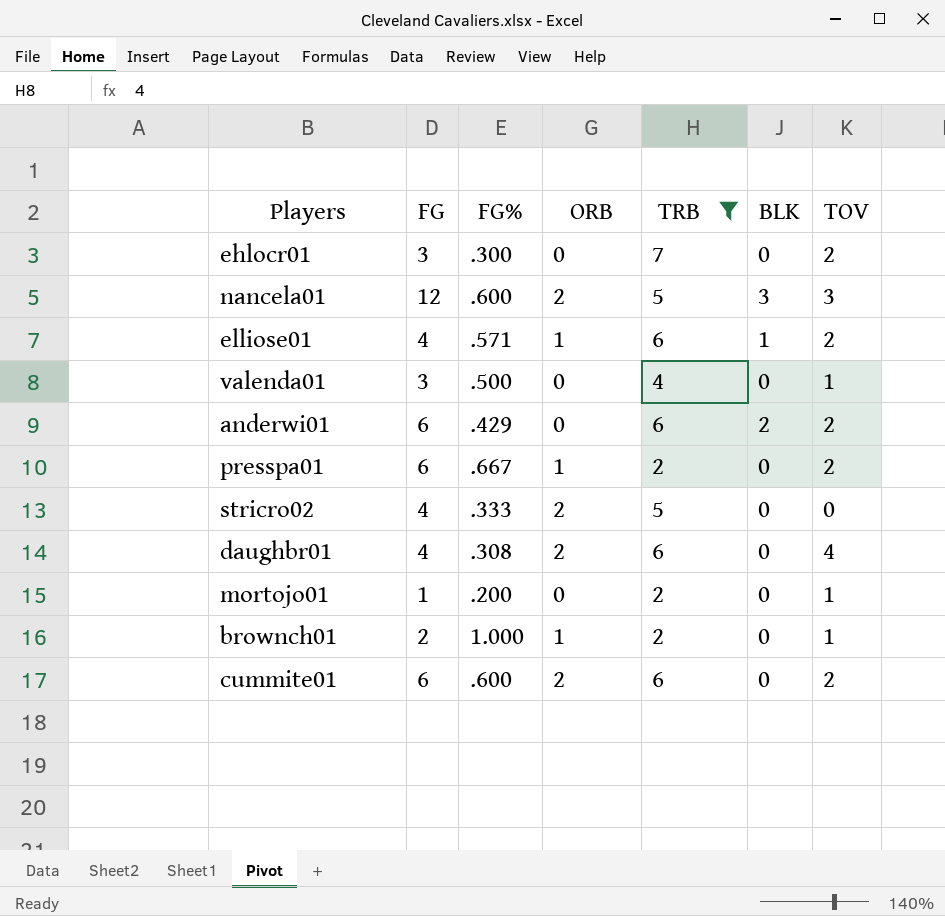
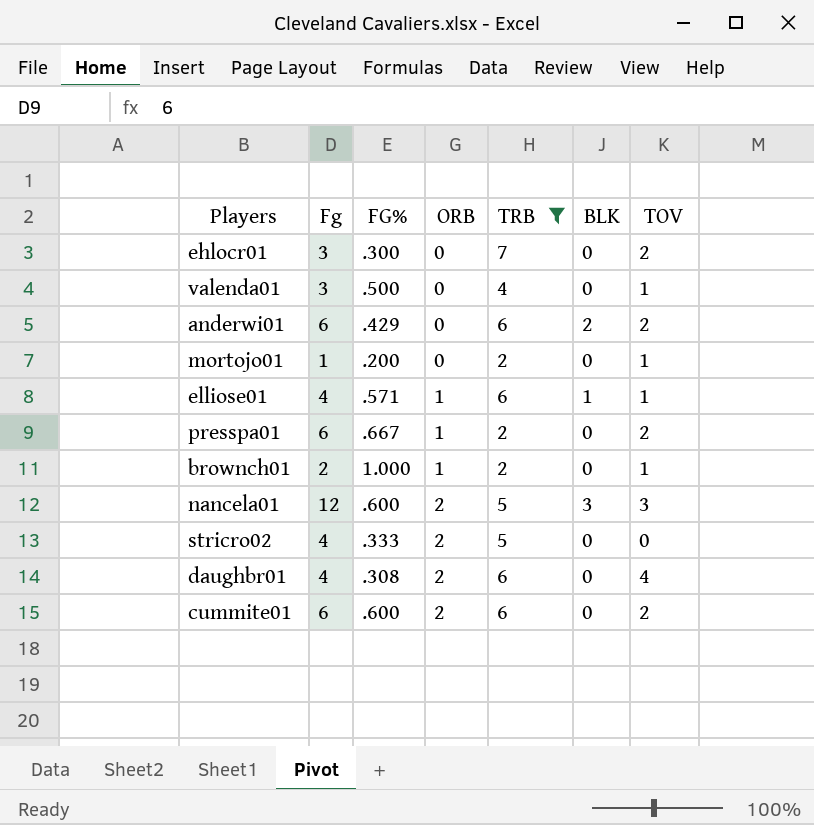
row order: none -> ORB ascending
column name: FG -> Fg
elliose01 | TOV: 2 -> 1

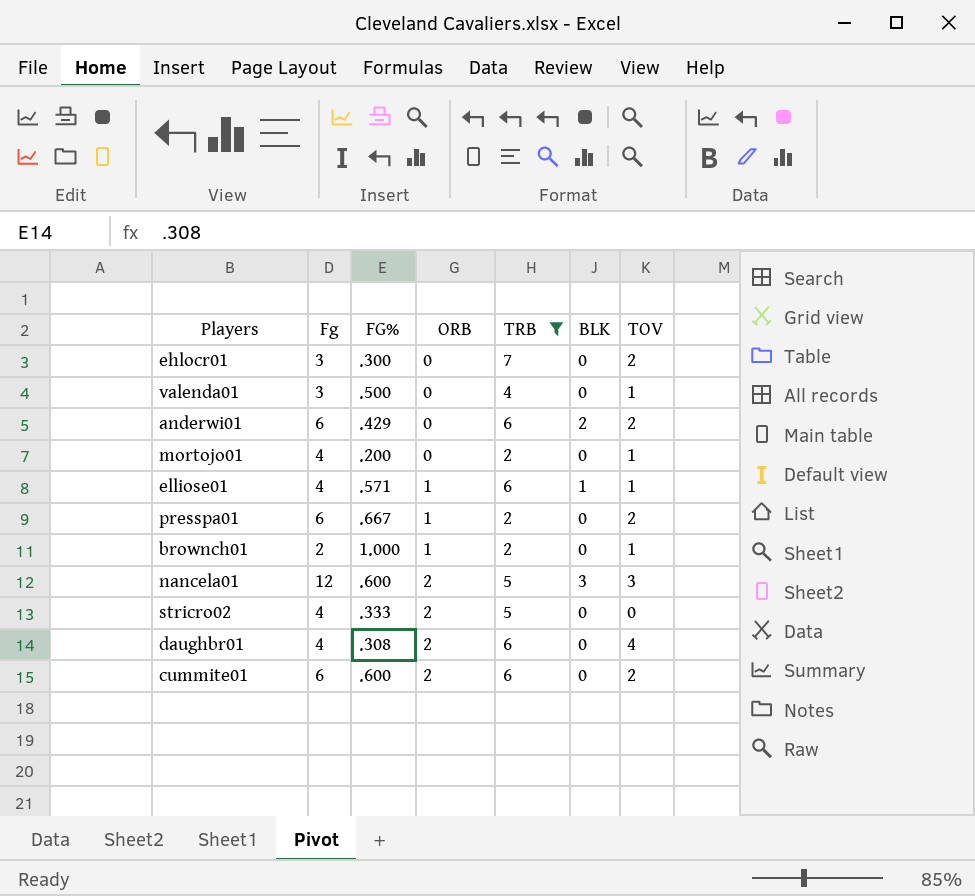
mortojo01 | Fg: 1 -> 4

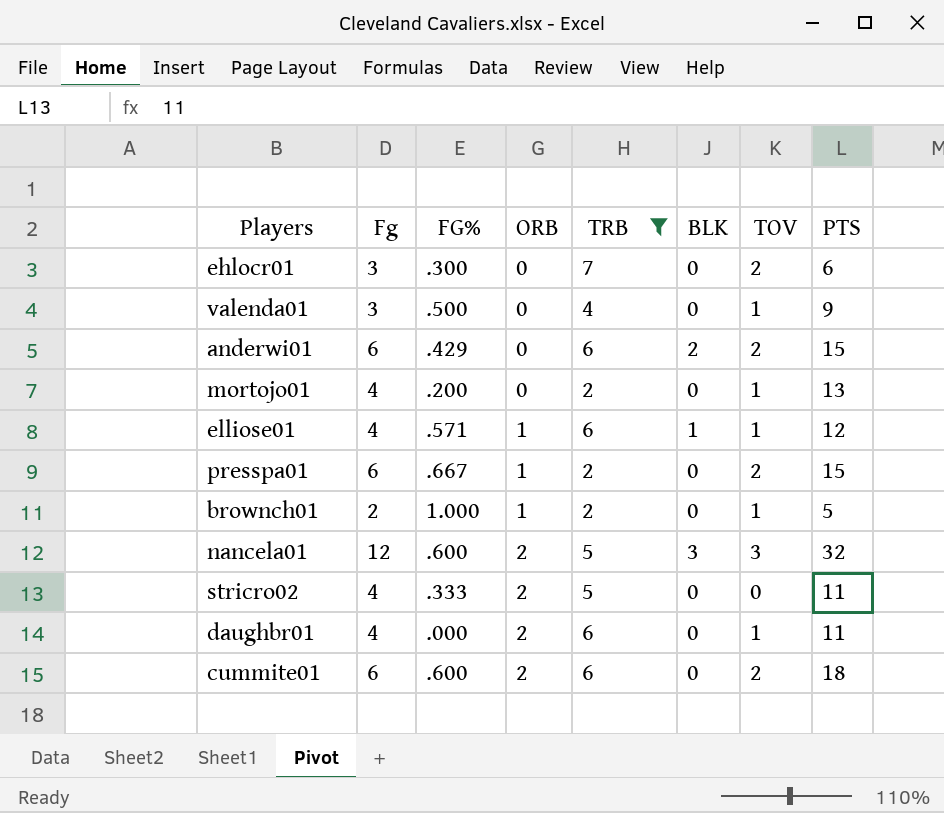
column PTS | position: none -> 8
daughbr01 | FG%: .308 -> .000
daughbr01 | TOV: 4 -> 1

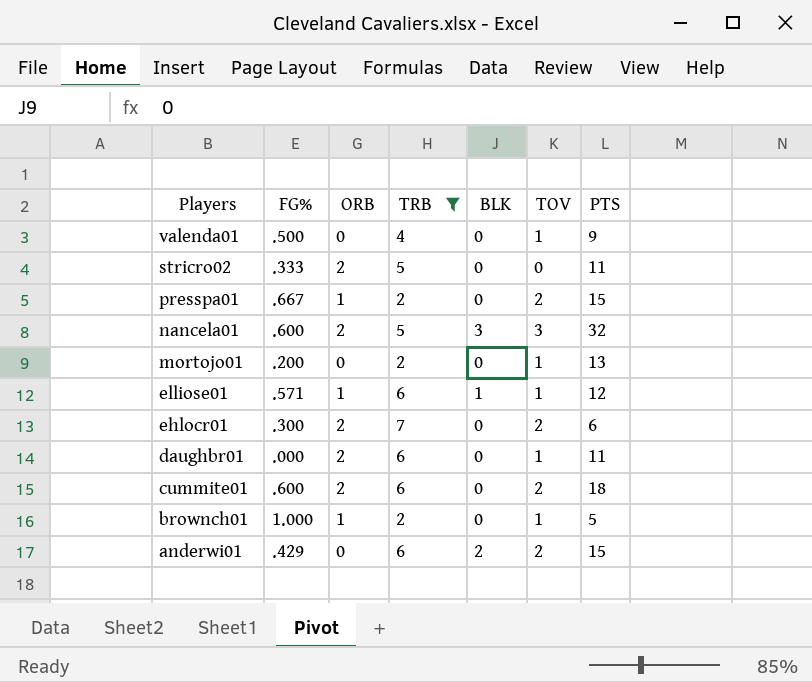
row order: ORB ascending -> Players descending
column Fg | position: 2 -> none
ehlocr01 | ORB: 0 -> 2

